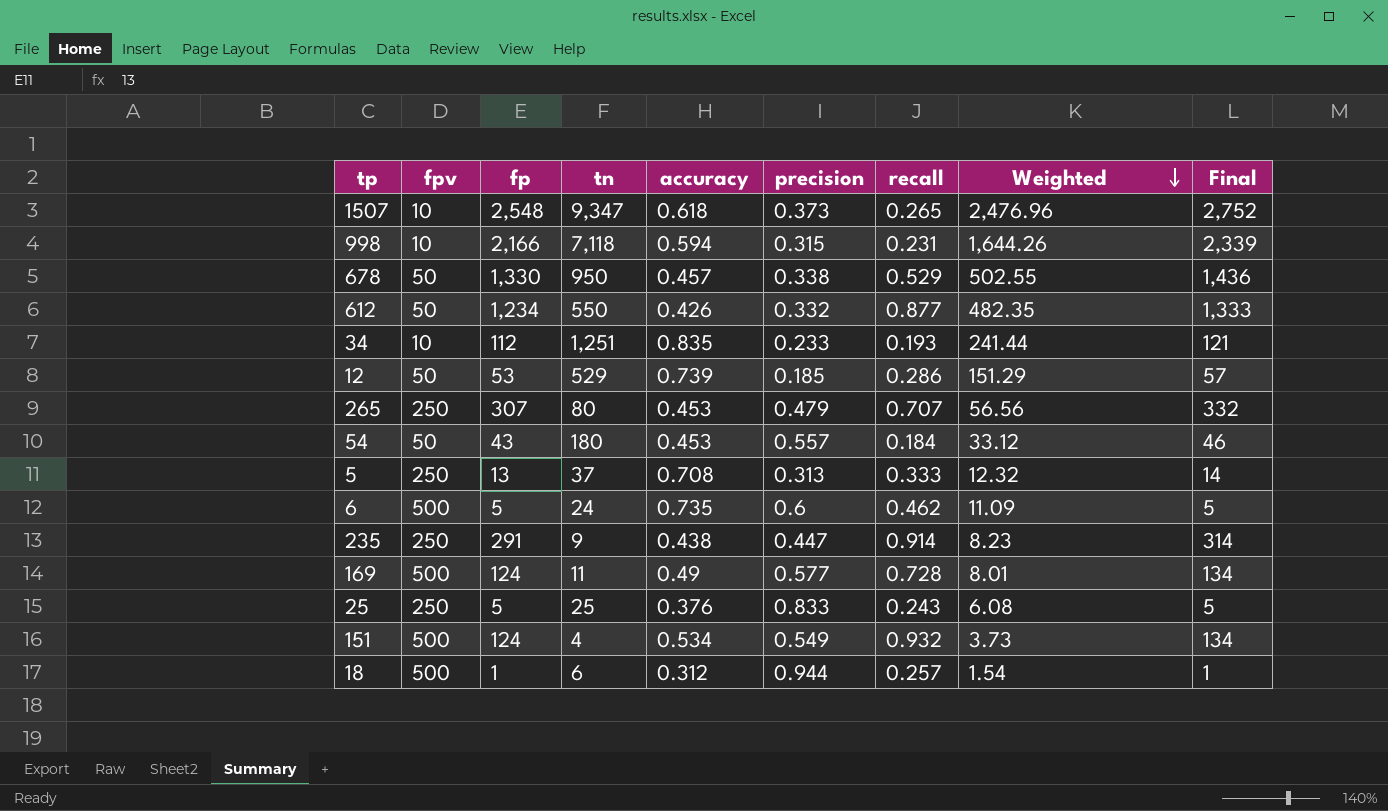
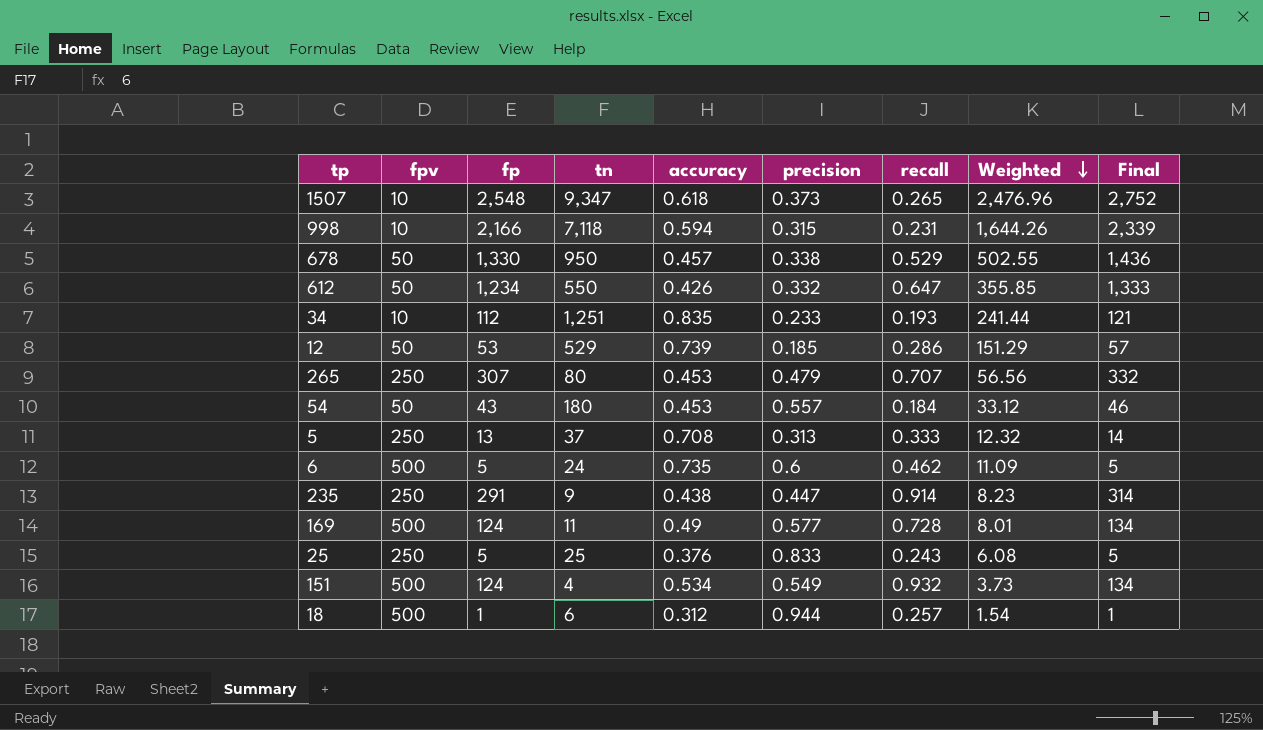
612 | recall: 0.877 -> 0.647
612 | Weighted: 482.35 -> 355.85

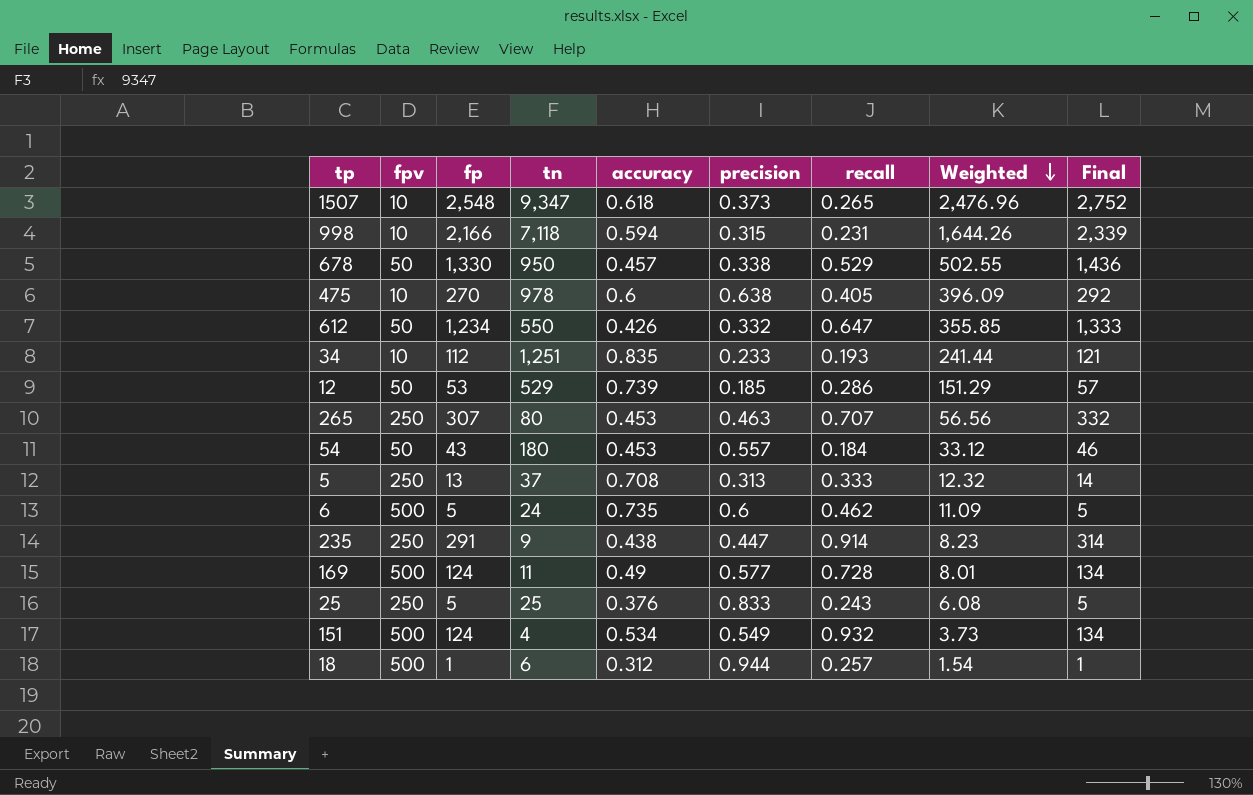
row 475: none -> 10 | 270 | 978 | 0.6 | 0.638 | 0.405 | 396.09 | 292
265 | precision: 0.479 -> 0.463

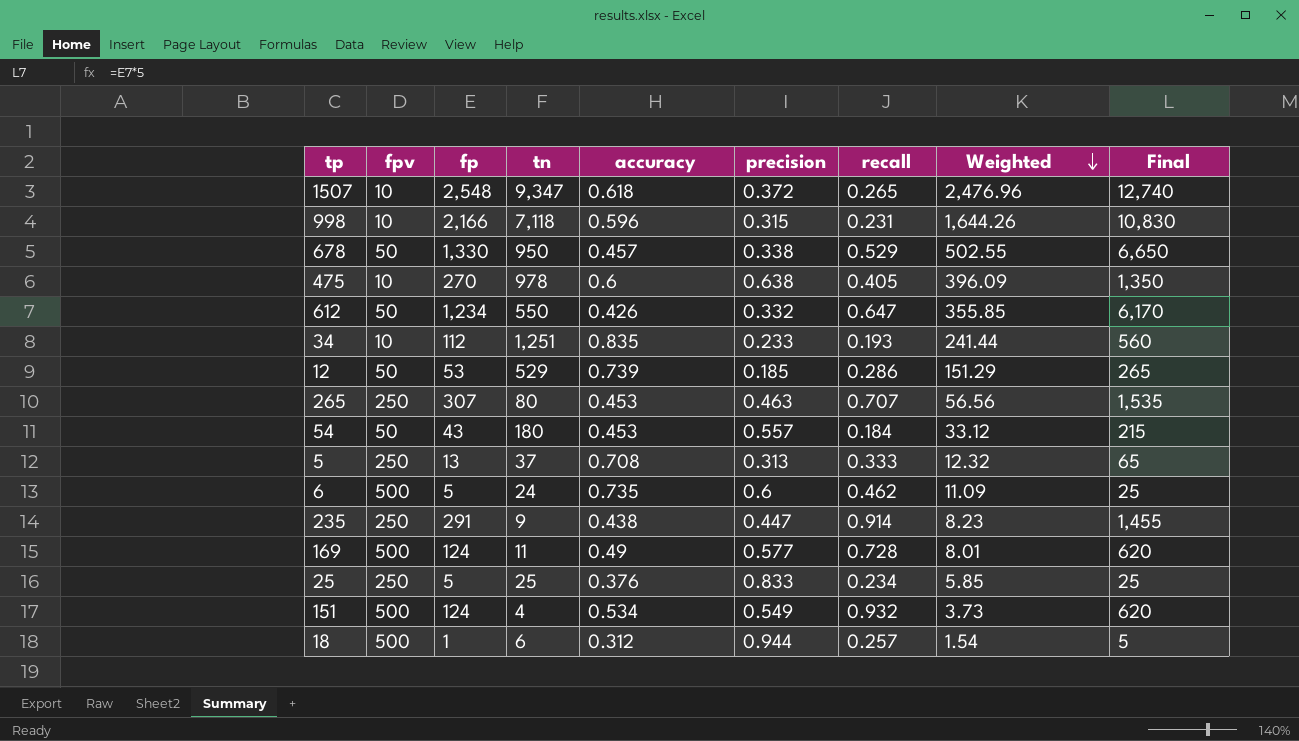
column Final | formula: [fp] * 1.08 -> [fp] * 5
1507 | precision: 0.373 -> 0.372
998 | accuracy: 0.594 -> 0.596
25 | recall: 0.243 -> 0.234
25 | Weighted: 6.08 -> 5.85

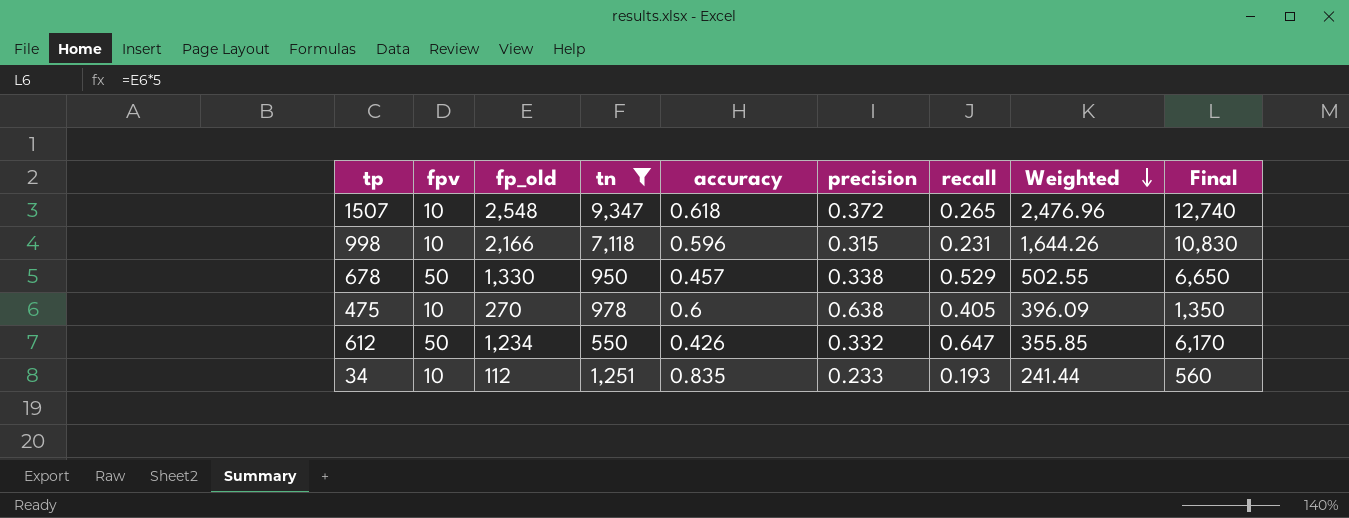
filter: none -> tn >= 550
column name: fp -> fp_old

